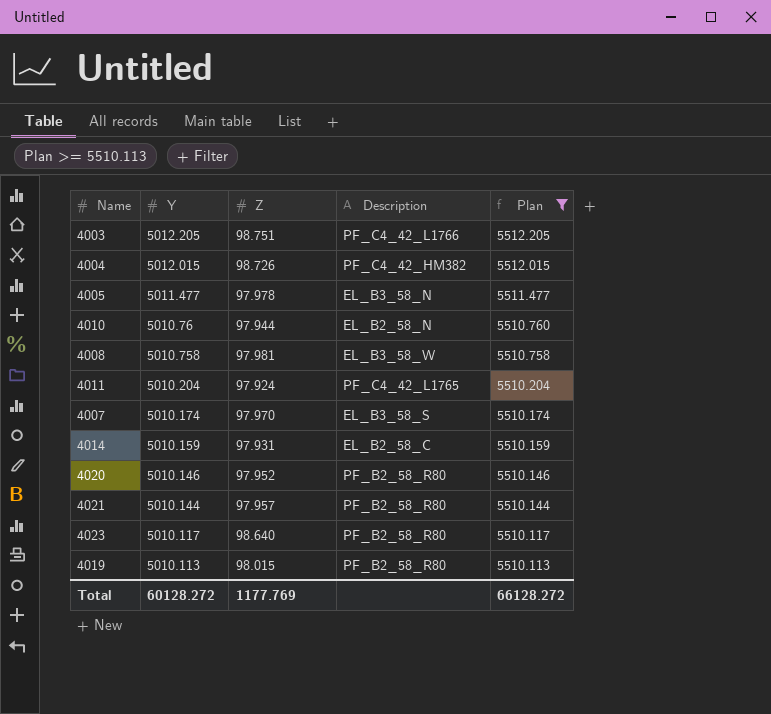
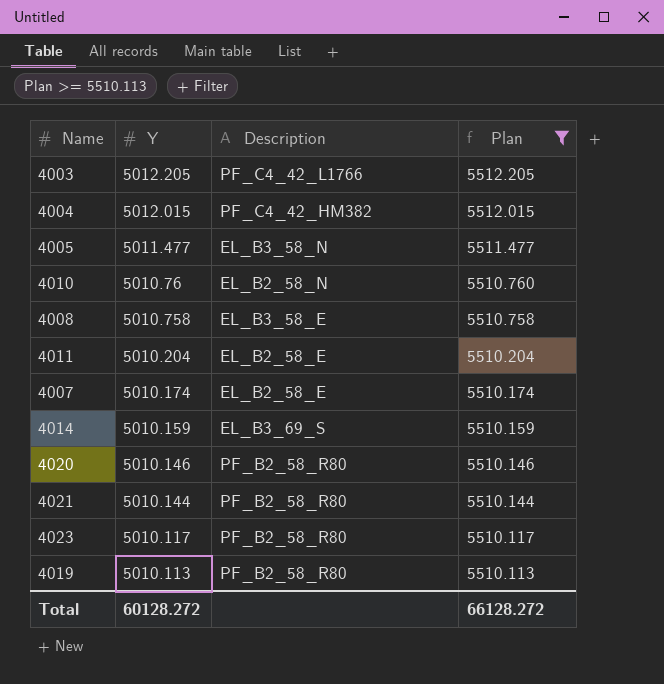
column Z | position: 3 -> none
4008 | Description: EL_B3_58_W -> EL_B3_58_E
4011 | Description: PF_C4_42_L1765 -> EL_B2_58_E
4007 | Description: EL_B3_58_S -> EL_B2_58_E
4014 | Description: EL_B2_58_C -> EL_B3_69_S

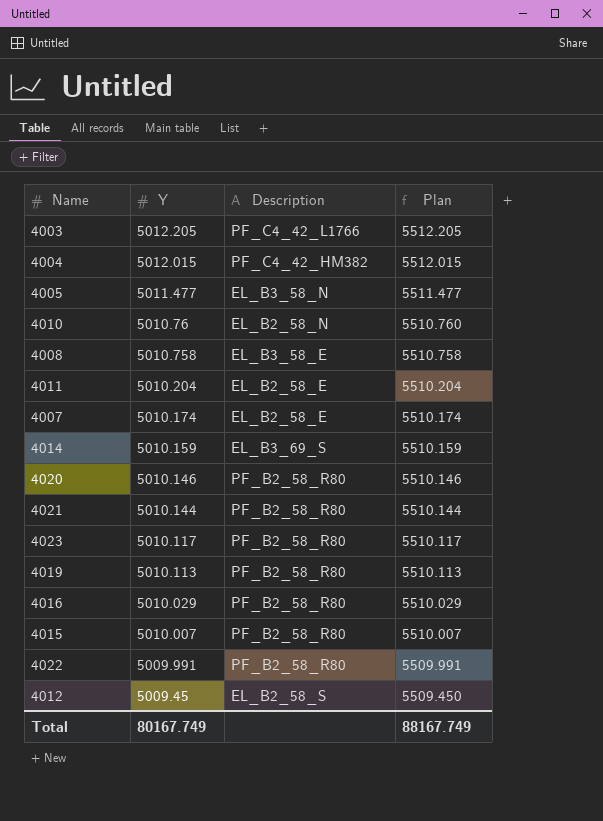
filter: Plan >= 5510.113 -> none
Total | Y: 60128.272 -> 80167.749
Total | Plan: 66128.272 -> 88167.749

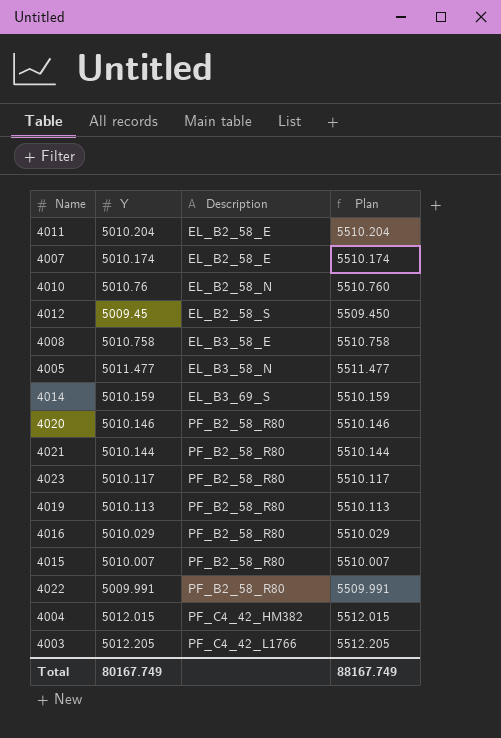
row order: Y descending -> Description ascending

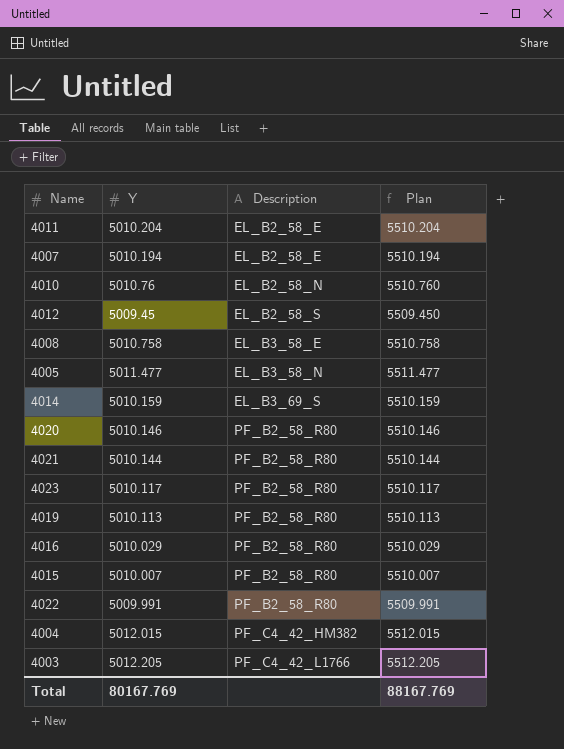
4007 | Y: 5010.174 -> 5010.194
4007 | Plan: 5510.174 -> 5510.194
Total | Y: 80167.749 -> 80167.769
Total | Plan: 88167.749 -> 88167.769

